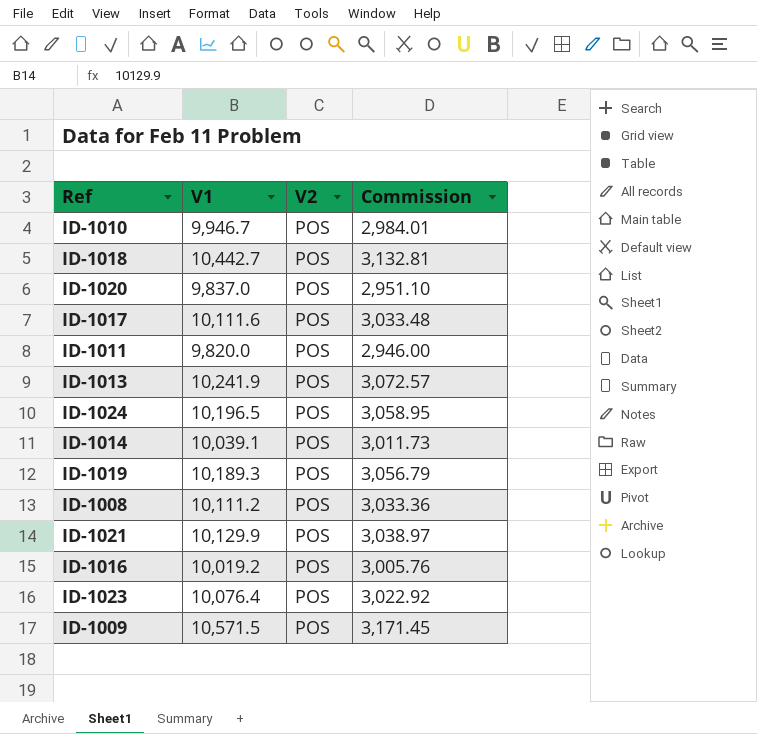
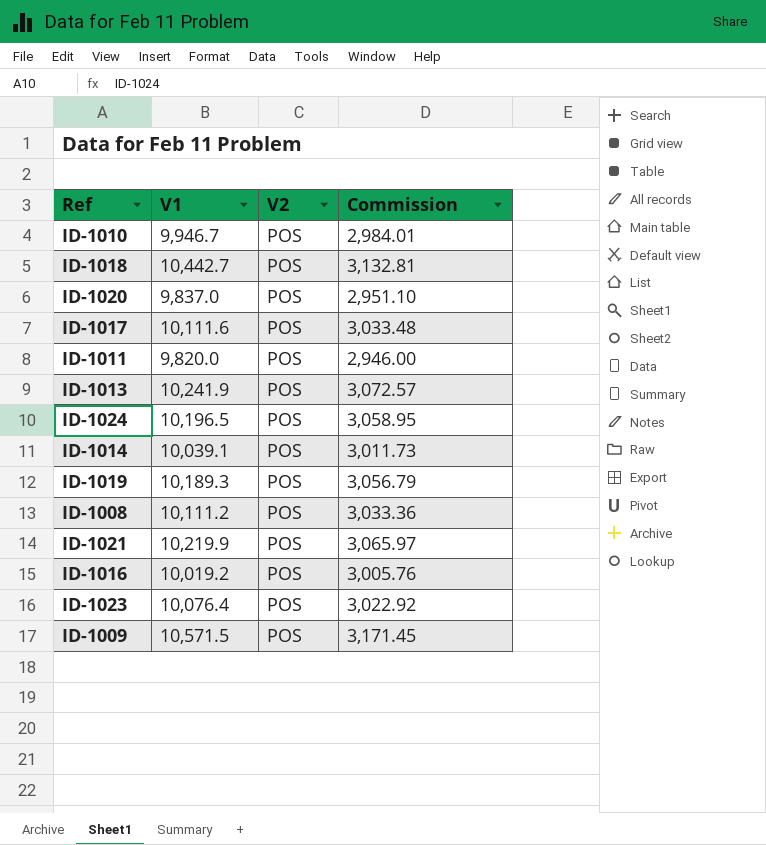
ID-1021 | V1: 10,129.9 -> 10,219.9
ID-1021 | Commission: 3,038.97 -> 3,065.97

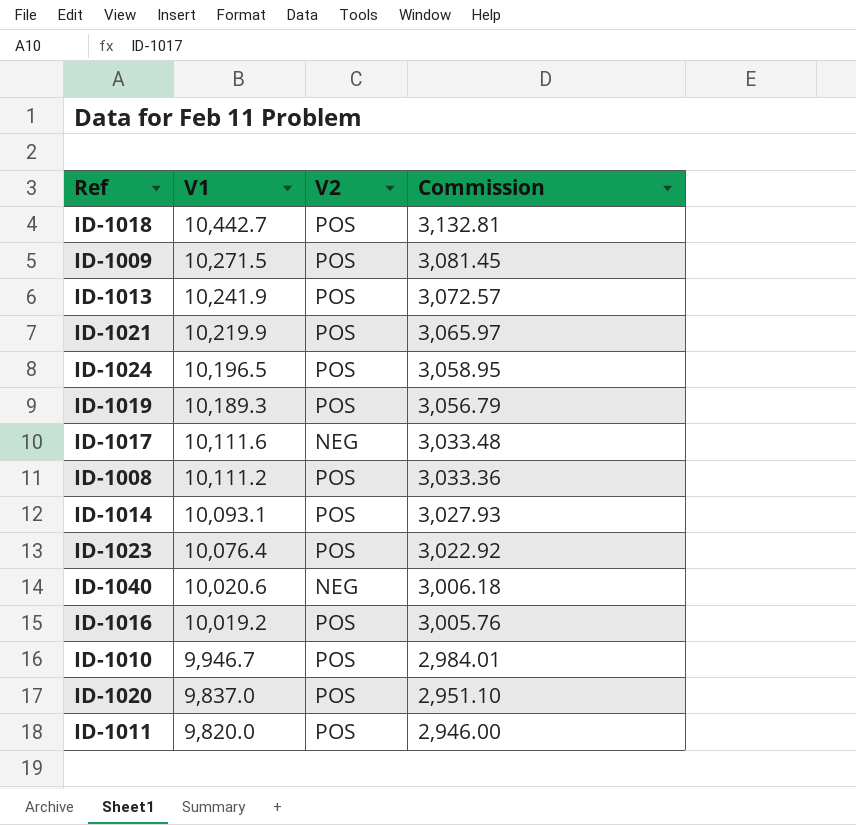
row order: none -> V1 descending
ID-1009 | V1: 10,571.5 -> 10,271.5
ID-1009 | Commission: 3,171.45 -> 3,081.45
ID-1017 | V2: POS -> NEG
ID-1014 | V1: 10,039.1 -> 10,093.1
ID-1014 | Commission: 3,011.73 -> 3,027.93
row ID-1040: none -> 10,020.6 | NEG | 3,006.18

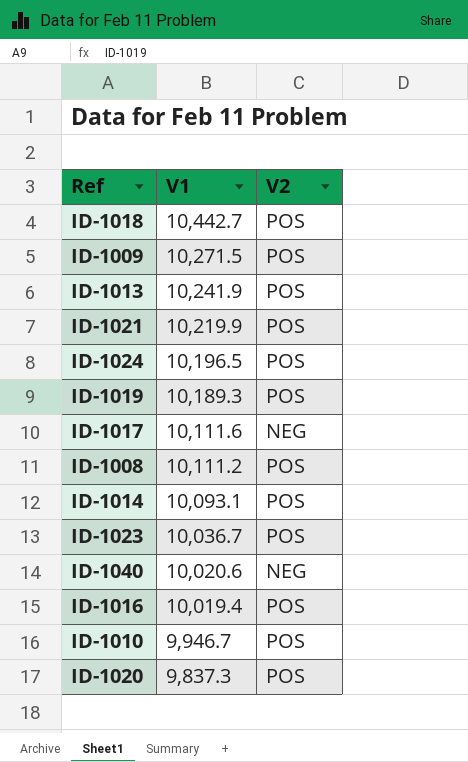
column Commission | formula: [V1] * 0.3 -> none
row ID-1011: 9,820.0 | POS | 2,946.00 -> none
ID-1023 | V1: 10,076.4 -> 10,036.7
ID-1016 | V1: 10,019.2 -> 10,019.4
ID-1020 | V1: 9,837.0 -> 9,837.3

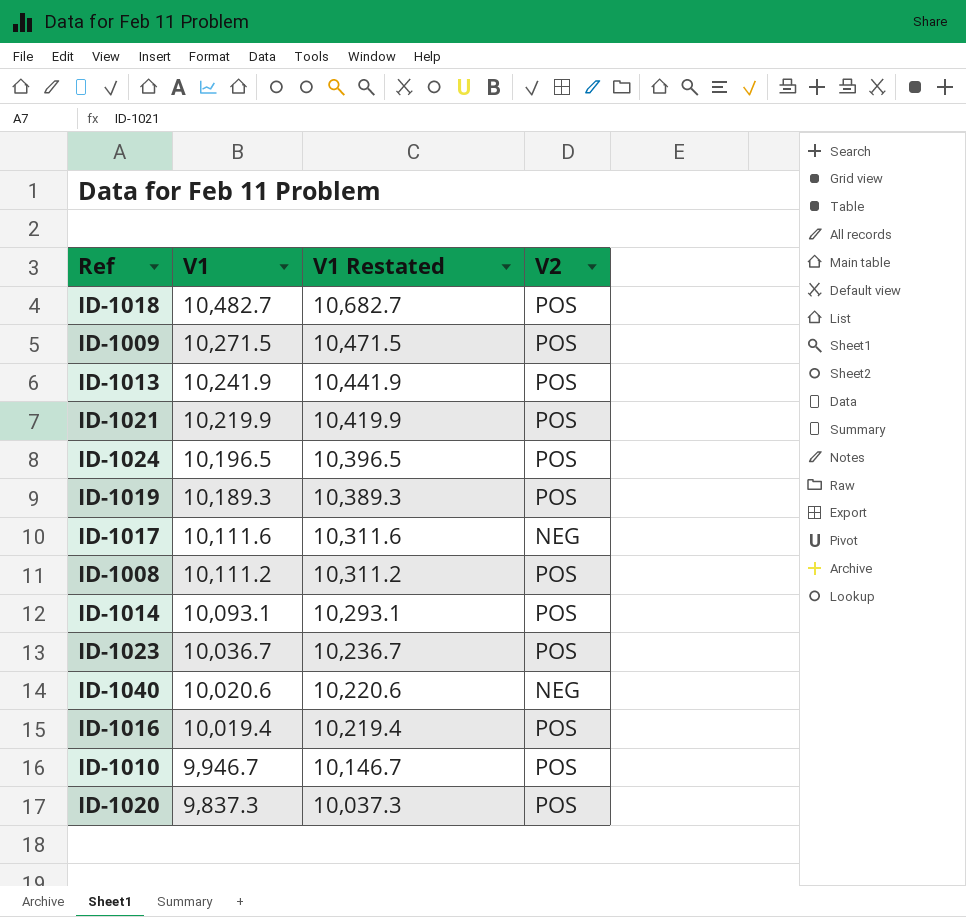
column V1 Restated | formula: none -> [V1] + 200
ID-1018 | V1: 10,442.7 -> 10,482.7

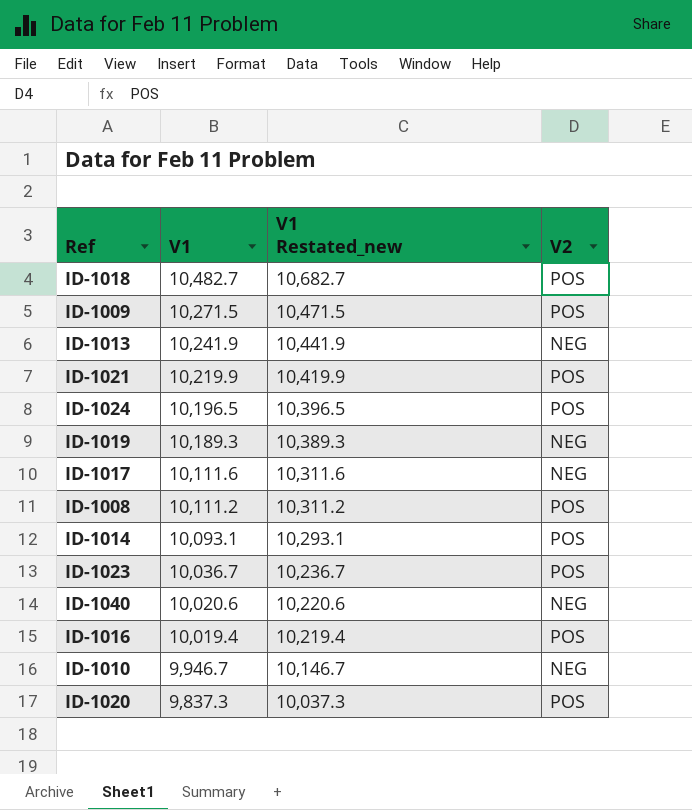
column name: V1 Restated -> V1 Restated_new
ID-1013 | V2: POS -> NEG
ID-1019 | V2: POS -> NEG
ID-1010 | V2: POS -> NEG

